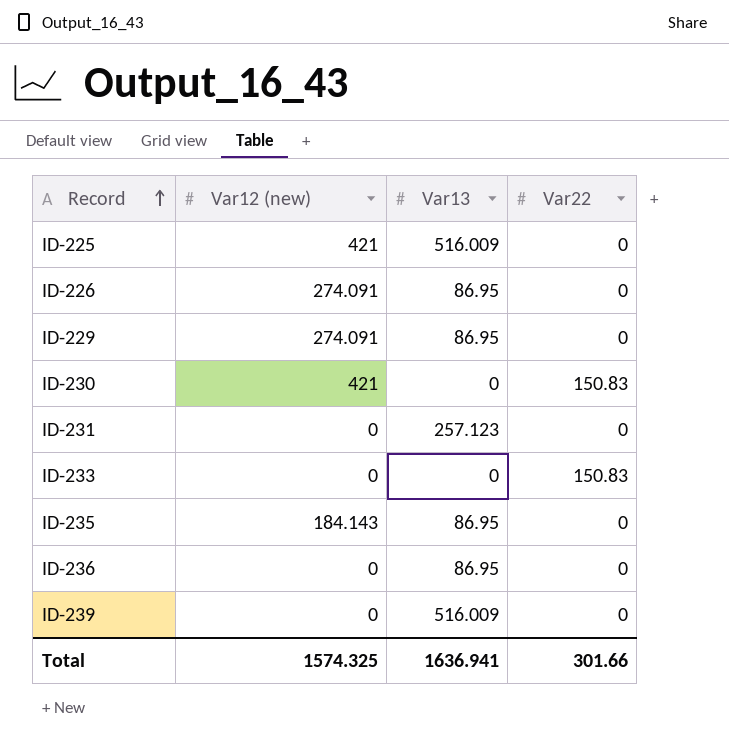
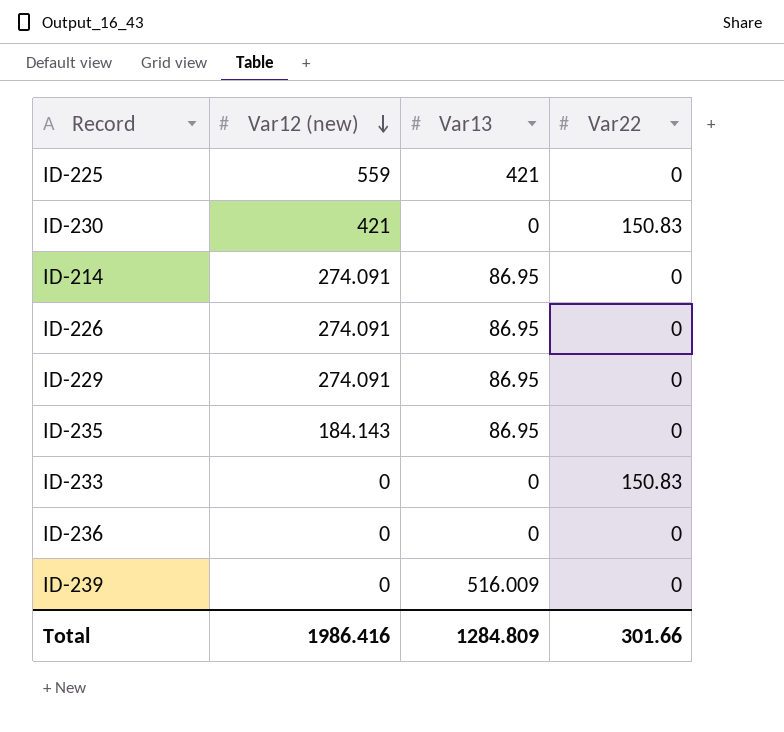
row order: Record ascending -> Var12 (new) descending
row ID-231: 0 | 257.123 | 0 -> none
ID-225 | Var12 (new): 421 -> 559
ID-225 | Var13: 516.009 -> 421
row ID-214: none -> 274.091 | 86.95 | 0
ID-236 | Var13: 86.95 -> 0
Total | Var12 (new): 1574.325 -> 1986.416
Total | Var13: 1636.941 -> 1284.809

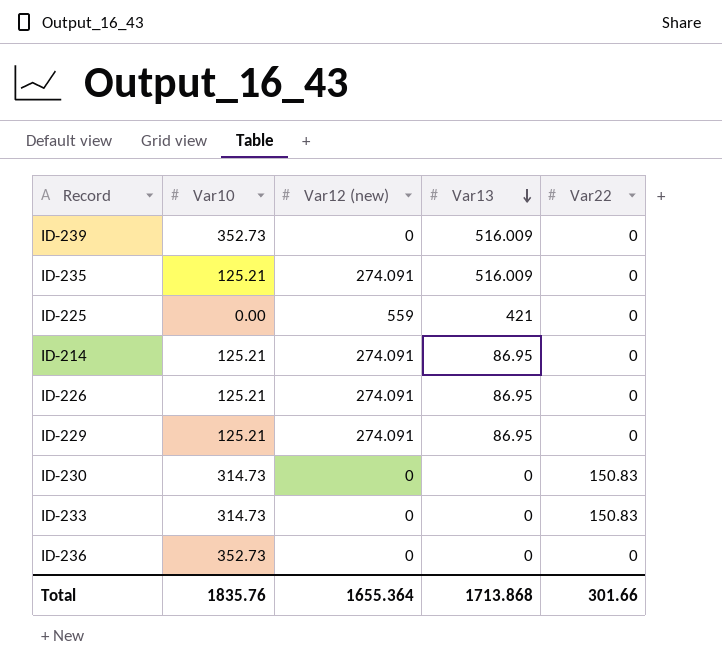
row order: Var12 (new) descending -> Var13 descending
column Var10 | position: none -> 2
ID-235 | Var12 (new): 184.143 -> 274.091
ID-235 | Var13: 86.95 -> 516.009
ID-230 | Var12 (new): 421 -> 0
Total | Var12 (new): 1986.416 -> 1655.364
Total | Var13: 1284.809 -> 1713.868

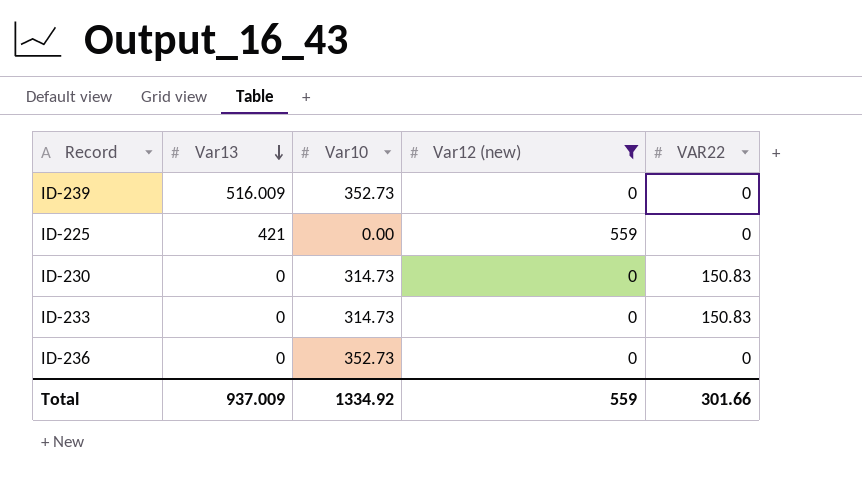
filter: none -> Var12 (new) != 274.091
column Var13 | position: 4 -> 2
column name: Var22 -> VAR22
Total | Var13: 1713.868 -> 937.009
Total | Var10: 1835.76 -> 1334.92
Total | Var12 (new): 1655.364 -> 559

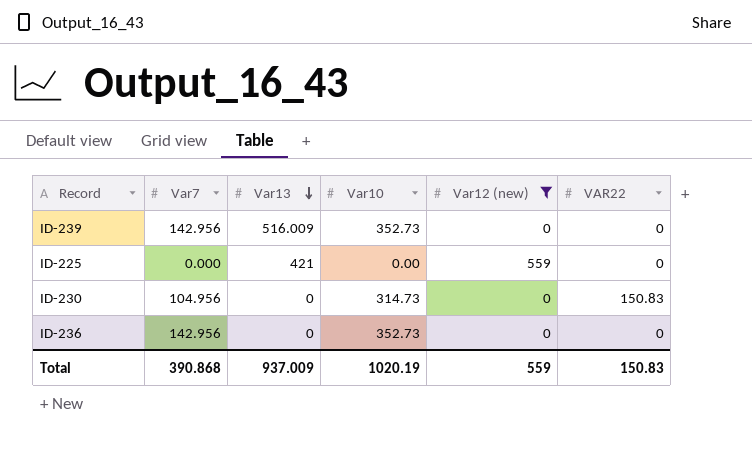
column Var7 | position: none -> 2
row ID-233: 0 | 314.73 | 0 | 150.83 -> none
Total | Var10: 1334.92 -> 1020.19
Total | VAR22: 301.66 -> 150.83

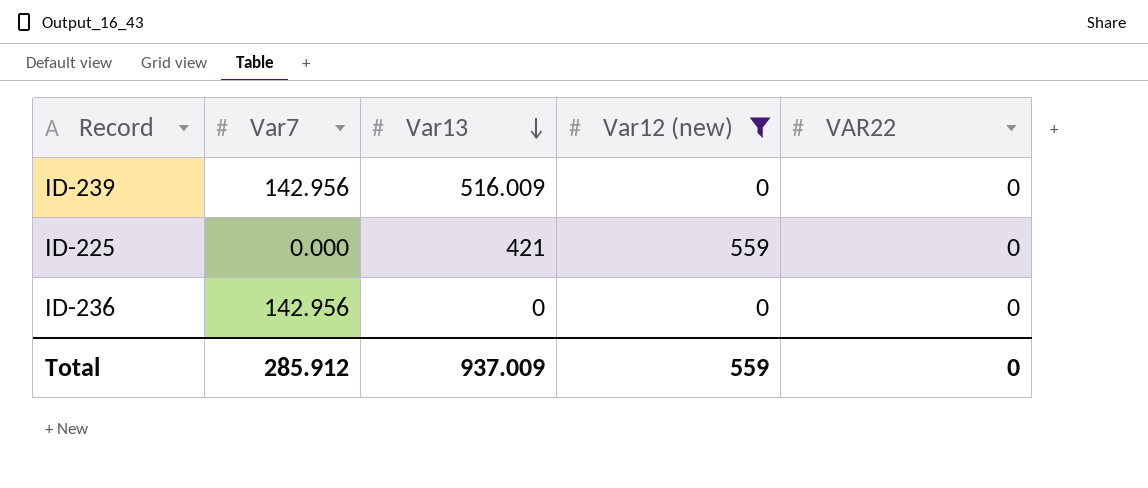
column Var10 | position: 4 -> none
row ID-230: 104.956 | 0 | 314.73 | 0 | 150.83 -> none
Total | Var7: 390.868 -> 285.912
Total | VAR22: 150.83 -> 0

